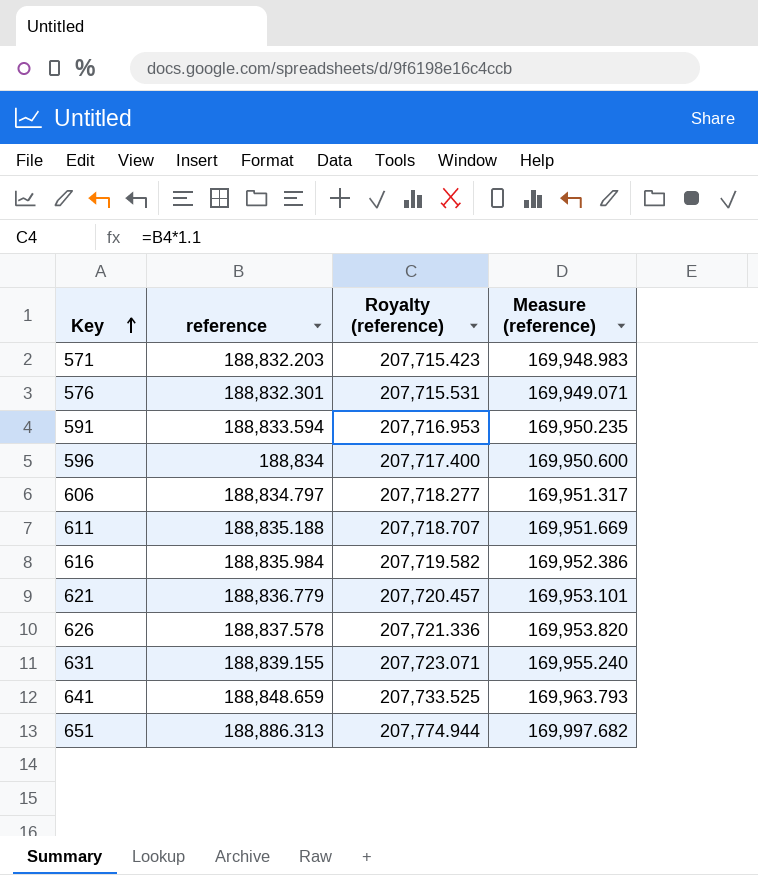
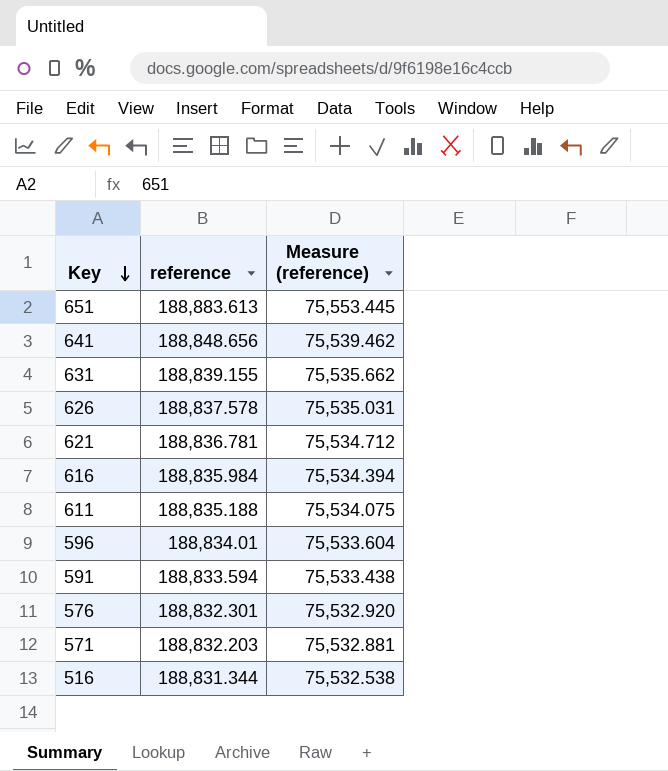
row order: Key ascending -> Key descending
column Royalty (reference) | formula: [reference] * 1.1 -> none
column Measure (reference) | formula: [reference] * 0.9 -> [reference] * 0.4
row 606: 188,834.797 | 207,718.277 | 169,951.317 -> none
651 | reference: 188,886.313 -> 188,883.613
641 | reference: 188,848.659 -> 188,848.656
621 | reference: 188,836.779 -> 188,836.781
596 | reference: 188,834 -> 188,834.01
row 516: none -> 188,831.344 | 75,532.538

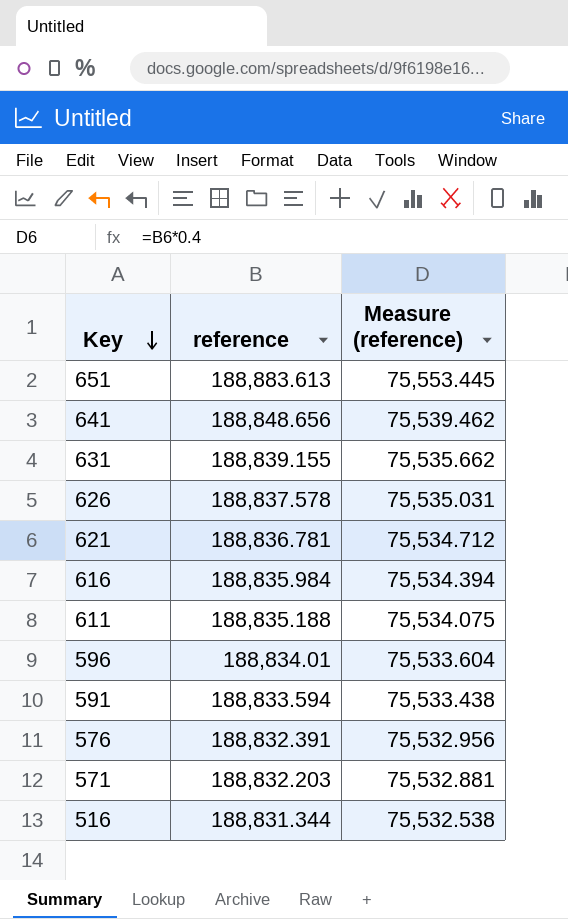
576 | reference: 188,832.301 -> 188,832.391
576 | Measure (reference): 75,532.920 -> 75,532.956

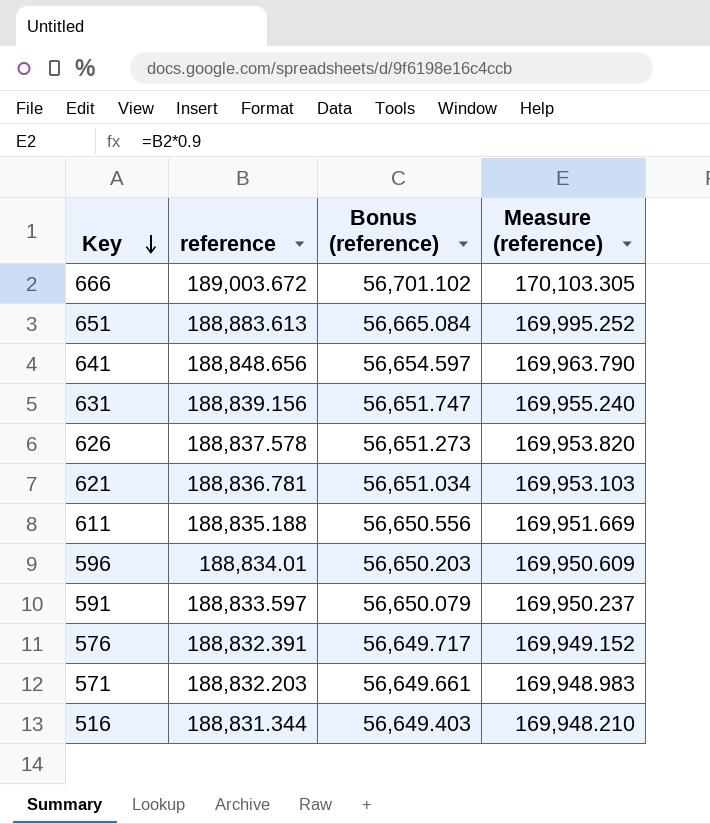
column Bonus (reference) | formula: none -> [reference] * 0.3
column Measure (reference) | formula: [reference] * 0.4 -> [reference] * 0.9
row 616: 188,835.984 | 75,534.394 -> none
row 666: none -> 189,003.672 | 56,701.102 | 170,103.305
631 | reference: 188,839.155 -> 188,839.156
591 | reference: 188,833.594 -> 188,833.597

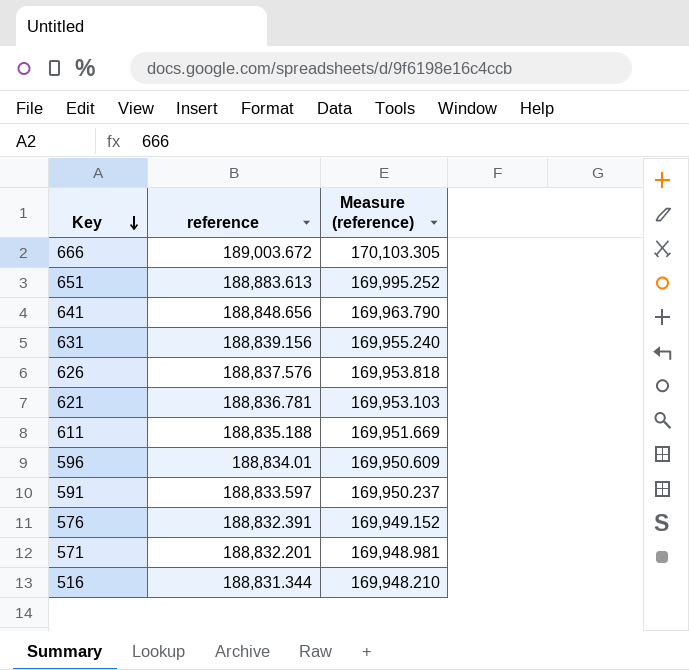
column Bonus (reference) | formula: [reference] * 0.3 -> none
626 | reference: 188,837.578 -> 188,837.576
626 | Measure (reference): 169,953.820 -> 169,953.818
571 | reference: 188,832.203 -> 188,832.201
571 | Measure (reference): 169,948.983 -> 169,948.981

